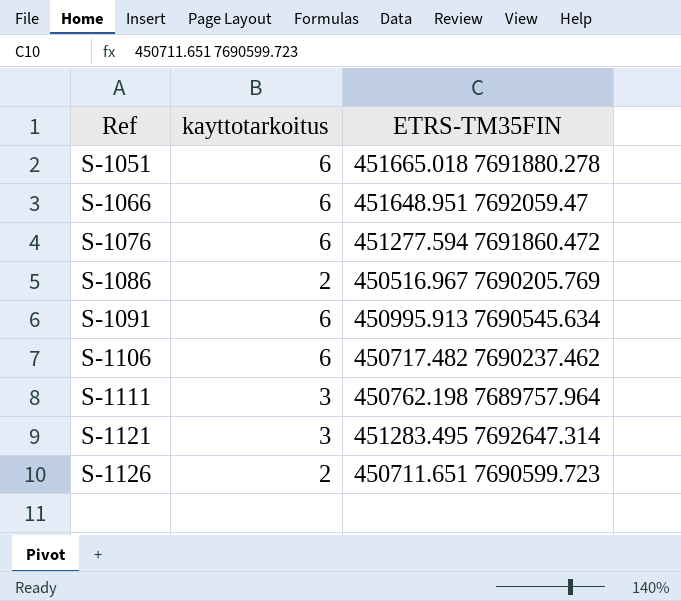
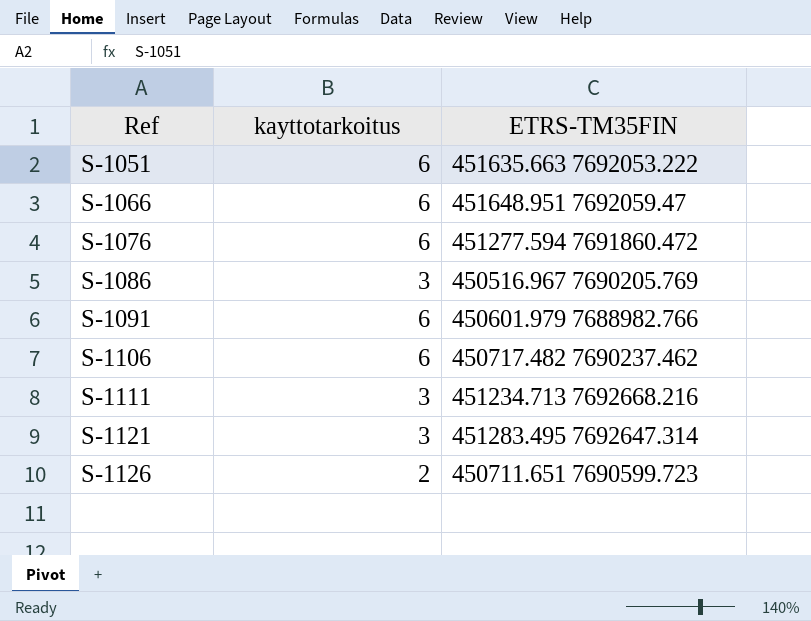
S-1051 | ETRS-TM35FIN: 451665.018 7691880.278 -> 451635.663 7692053.222
S-1086 | kayttotarkoitus: 2 -> 3
S-1091 | ETRS-TM35FIN: 450995.913 7690545.634 -> 450601.979 7688982.766
S-1111 | ETRS-TM35FIN: 450762.198 7689757.964 -> 451234.713 7692668.216

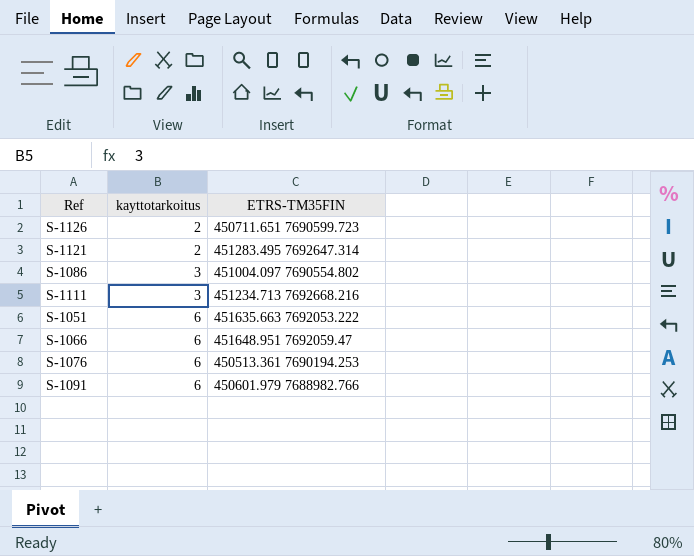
row order: Ref ascending -> kayttotarkoitus ascending
row S-1106: 6 | 450717.482 7690237.462 -> none
S-1121 | kayttotarkoitus: 3 -> 2
S-1086 | ETRS-TM35FIN: 450516.967 7690205.769 -> 451004.097 7690554.802
S-1076 | ETRS-TM35FIN: 451277.594 7691860.472 -> 450513.361 7690194.253

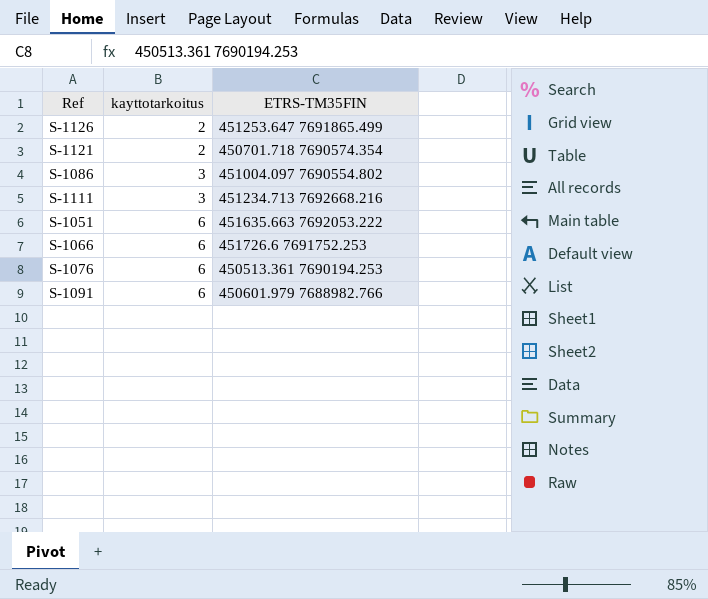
S-1126 | ETRS-TM35FIN: 450711.651 7690599.723 -> 451253.647 7691865.499
S-1121 | ETRS-TM35FIN: 451283.495 7692647.314 -> 450701.718 7690574.354
S-1066 | ETRS-TM35FIN: 451648.951 7692059.47 -> 451726.6 7691752.253

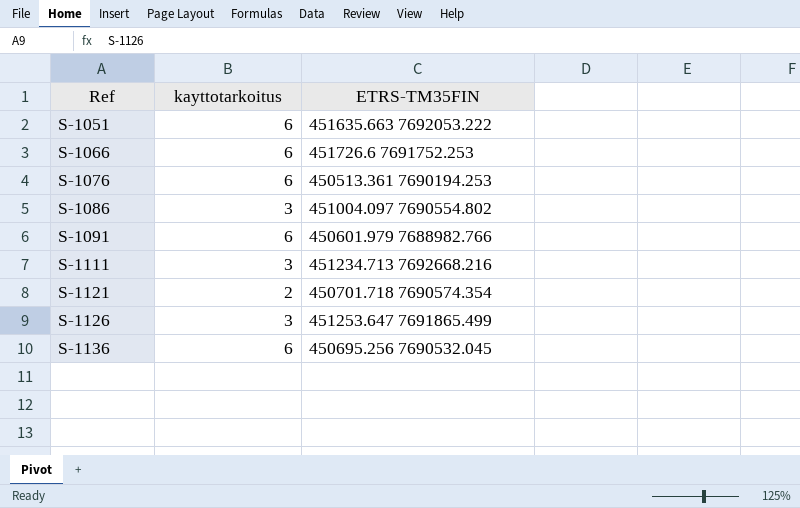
row order: kayttotarkoitus ascending -> Ref ascending
S-1126 | kayttotarkoitus: 2 -> 3
row S-1136: none -> 6 | 450695.256 7690532.045

